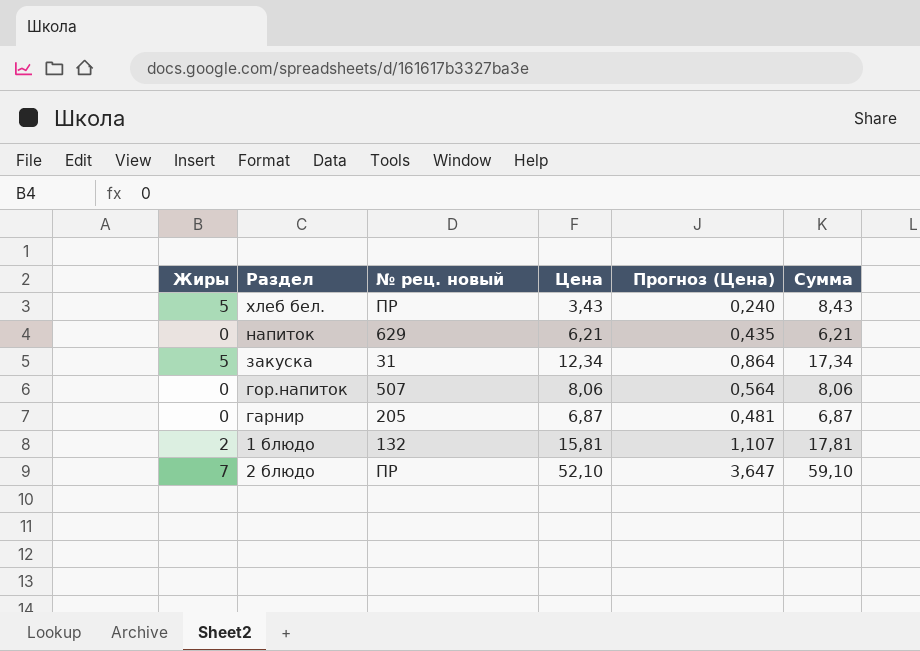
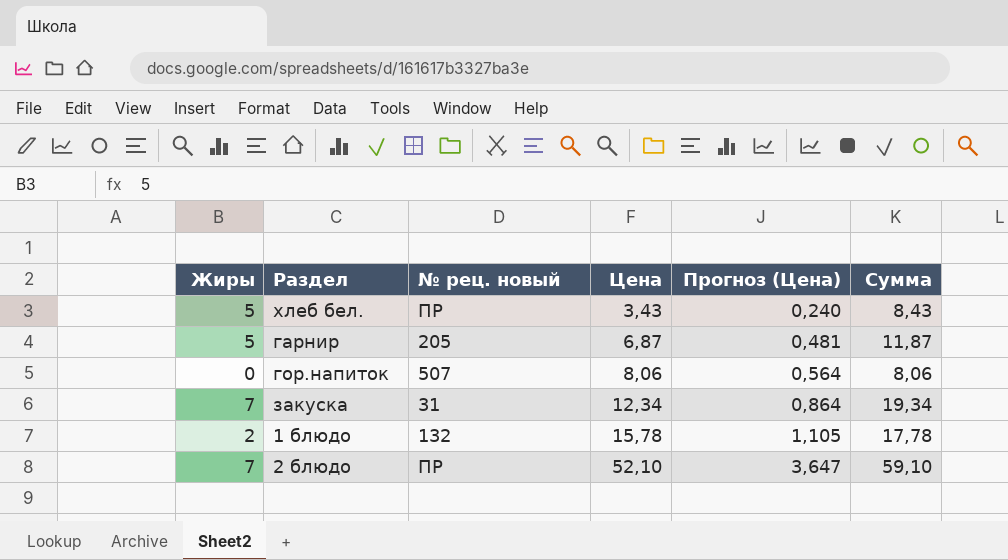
row order: none -> Цена ascending
row напиток: 0 | 629 | 6,21 | 0,435 | 6,21 -> none
гарнир | Жиры: 0 -> 5
гарнир | Сумма: 6,87 -> 11,87
закуска | Жиры: 5 -> 7
закуска | Сумма: 17,34 -> 19,34
1 блюдо | Цена: 15,81 -> 15,78
1 блюдо | Прогноз (Цена): 1,107 -> 1,105
1 блюдо | Сумма: 17,81 -> 17,78

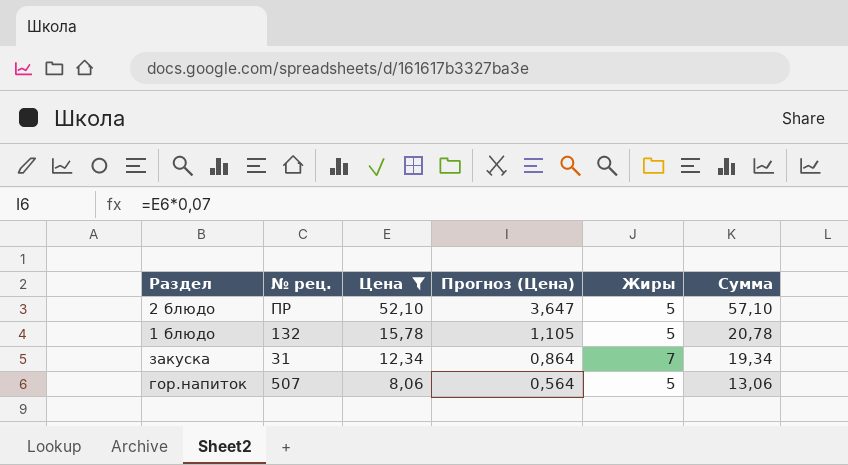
filter: none -> Цена >= 8,06
row order: Цена ascending -> Цена descending
column name: № рец. новый -> № рец.
column Жиры | position: 1 -> 5
2 блюдо | Жиры: 7 -> 5
2 блюдо | Сумма: 59,10 -> 57,10
1 блюдо | Жиры: 2 -> 5
1 блюдо | Сумма: 17,78 -> 20,78
гор.напиток | Жиры: 0 -> 5
гор.напиток | Сумма: 8,06 -> 13,06

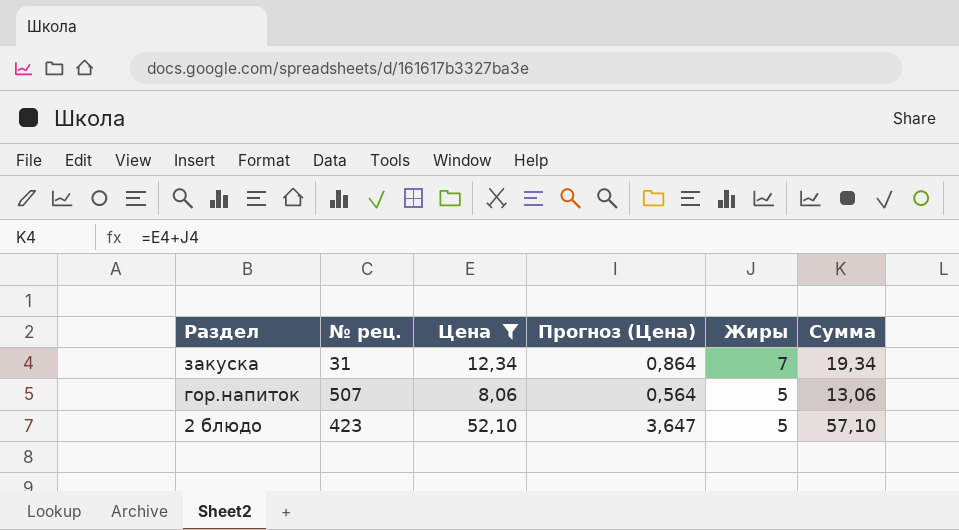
row order: Цена descending -> Раздел descending
row 1 блюдо: 132 | 15,78 | 1,105 | 5 | 20,78 -> none
2 блюдо | № рец.: ПР -> 423

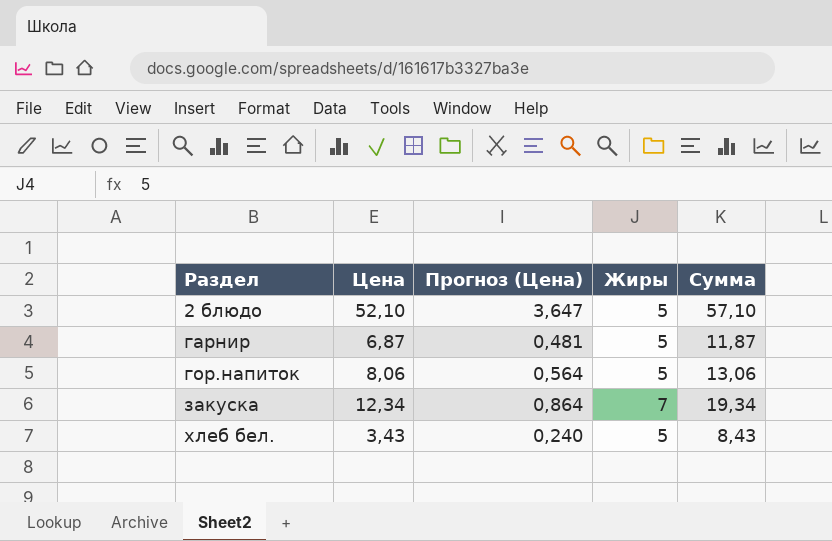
filter: Цена >= 8,06 -> none
row order: Раздел descending -> Раздел ascending
column № рец. | position: 2 -> none

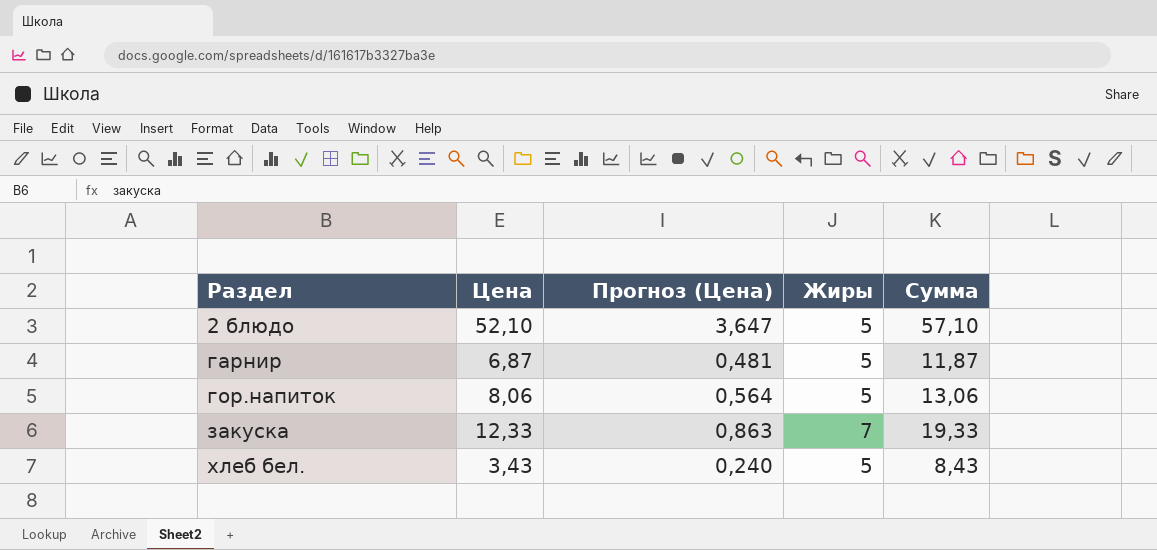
закуска | Цена: 12,34 -> 12,33
закуска | Прогноз (Цена): 0,864 -> 0,863
закуска | Сумма: 19,34 -> 19,33

